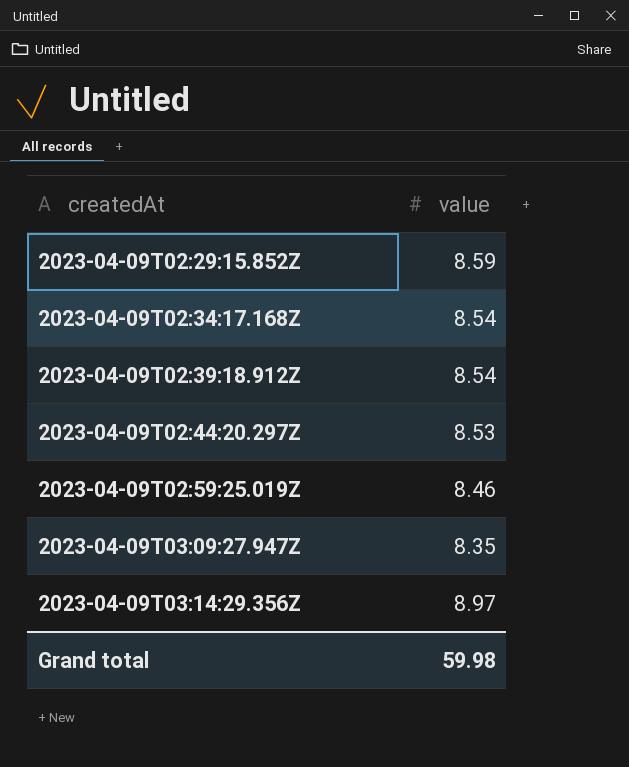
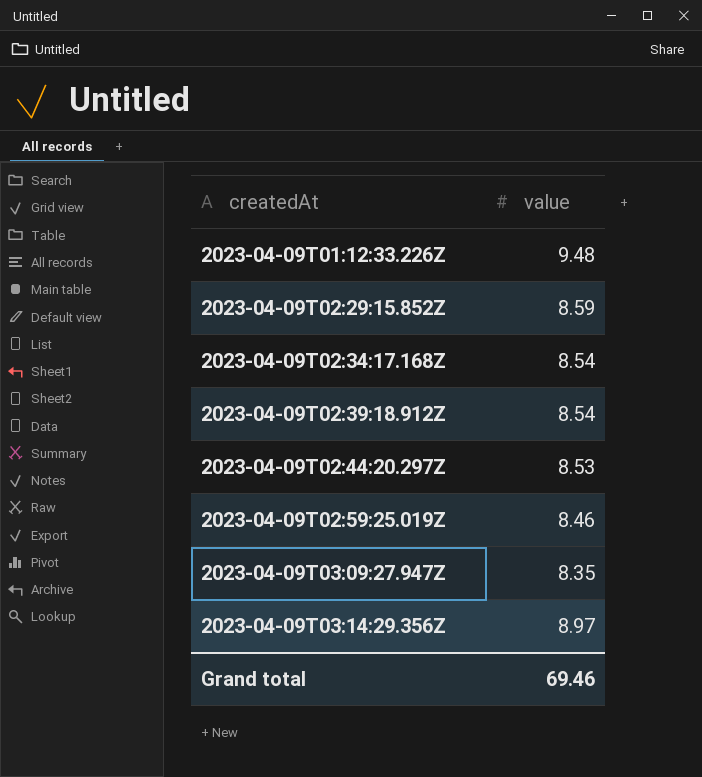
row 2023-04-09T01:12:33.226Z: none -> 9.48
Grand total | value: 59.98 -> 69.46

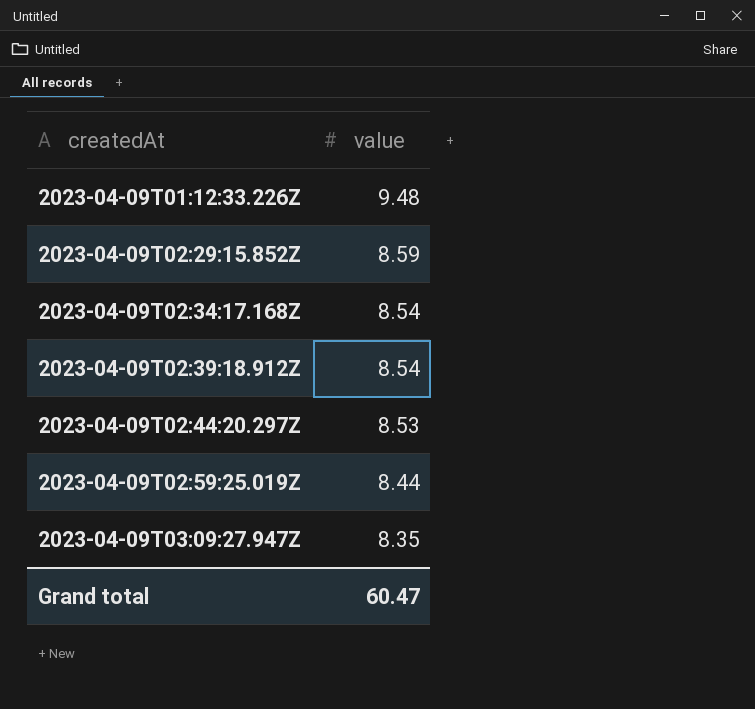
row 2023-04-09T03:14:29.356Z: 8.97 -> none
2023-04-09T02:59:25.019Z | value: 8.46 -> 8.44
Grand total | value: 69.46 -> 60.47

